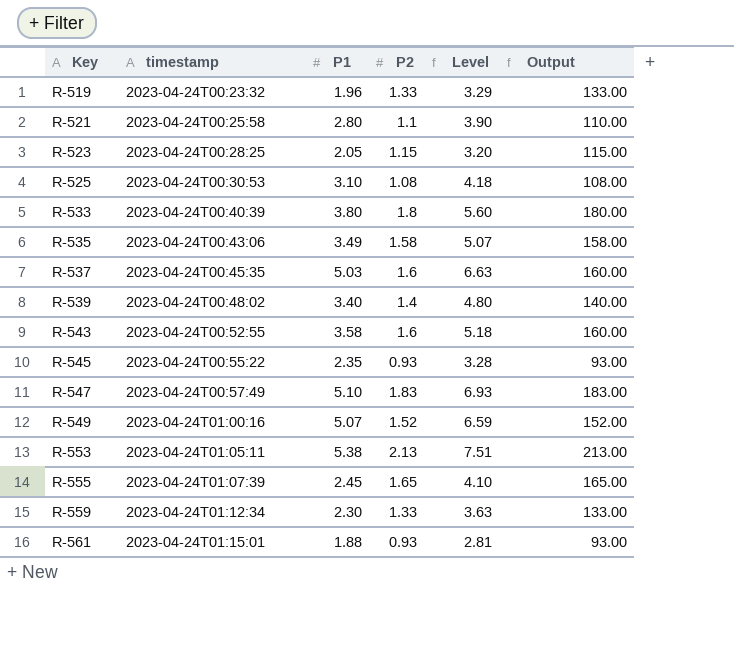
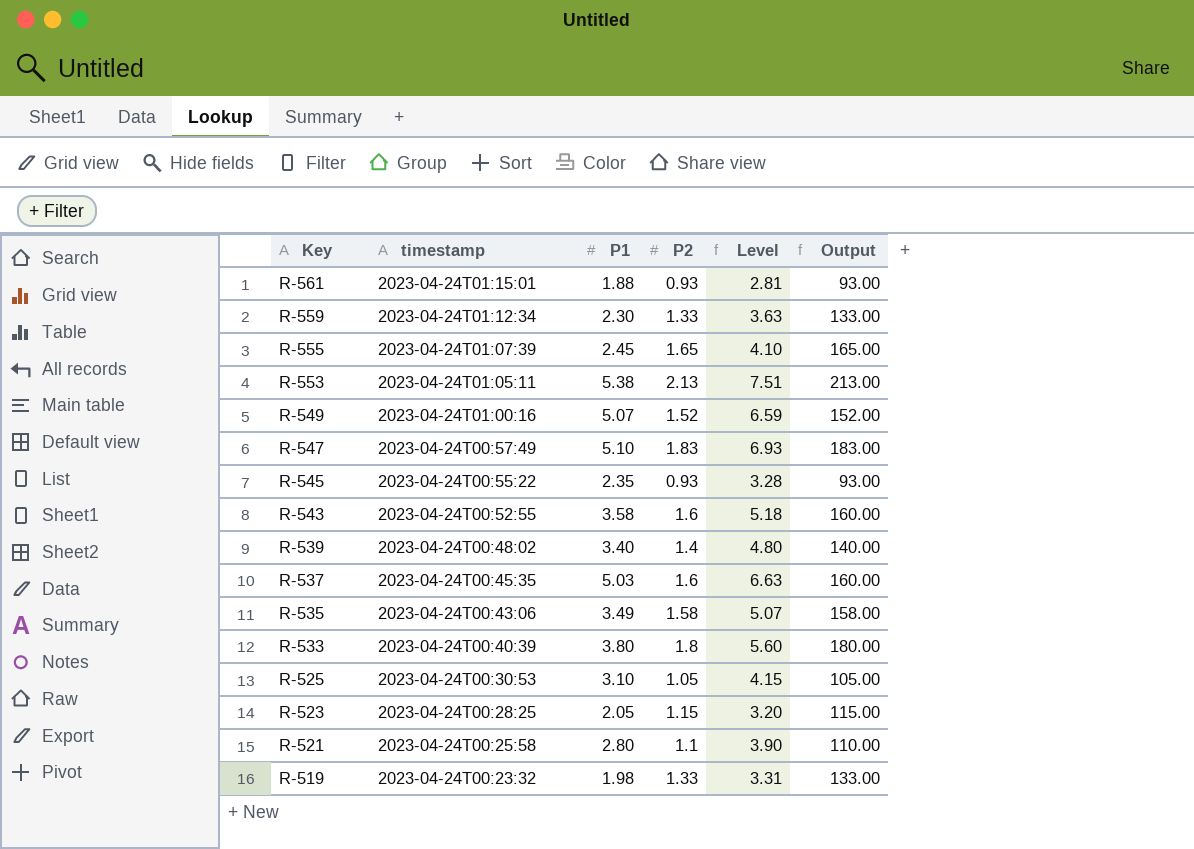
row order: Key ascending -> Key descending
R-525 | P2: 1.08 -> 1.05
R-525 | Level: 4.18 -> 4.15
R-525 | Output: 108.00 -> 105.00
R-519 | P1: 1.96 -> 1.98
R-519 | Level: 3.29 -> 3.31

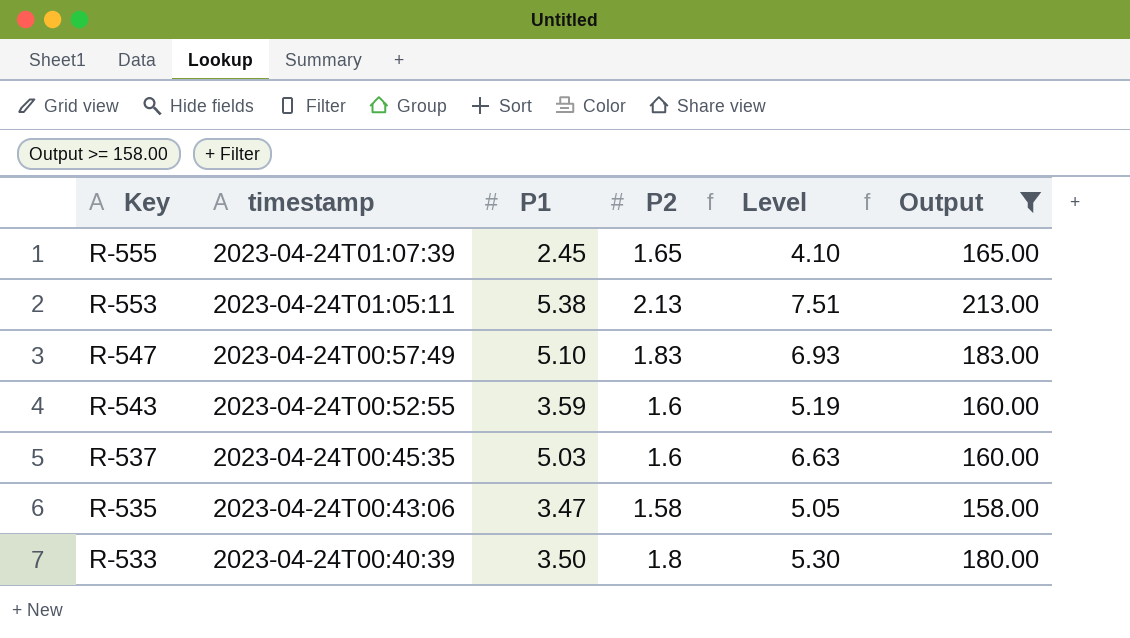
filter: none -> Output >= 158.00
R-543 | P1: 3.58 -> 3.59
R-543 | Level: 5.18 -> 5.19
R-535 | P1: 3.49 -> 3.47
R-535 | Level: 5.07 -> 5.05
R-533 | P1: 3.80 -> 3.50
R-533 | Level: 5.60 -> 5.30

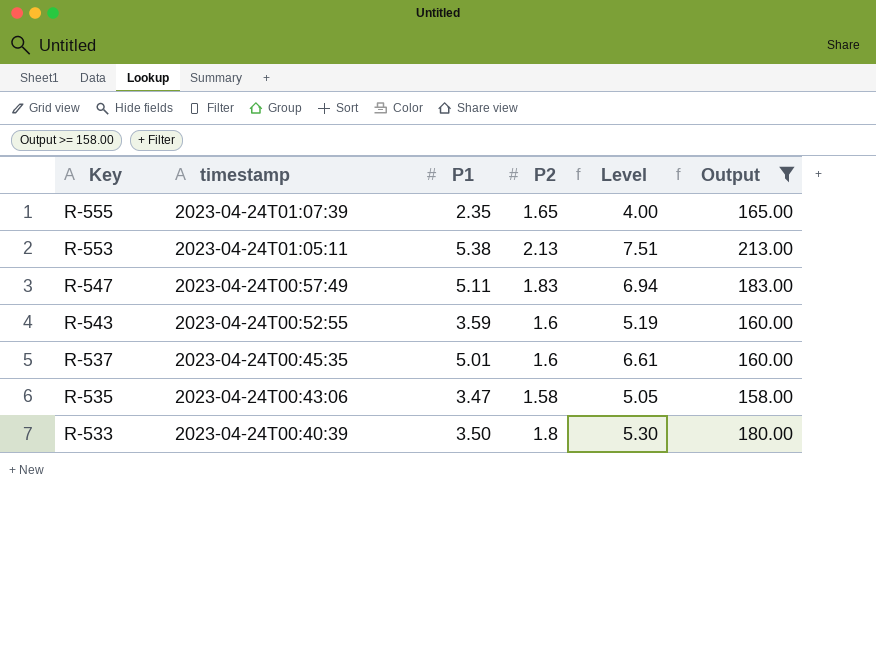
R-555 | P1: 2.45 -> 2.35
R-555 | Level: 4.10 -> 4.00
R-547 | P1: 5.10 -> 5.11
R-547 | Level: 6.93 -> 6.94
R-537 | P1: 5.03 -> 5.01
R-537 | Level: 6.63 -> 6.61

